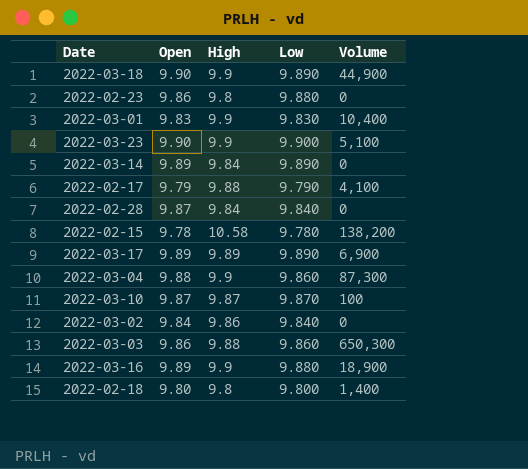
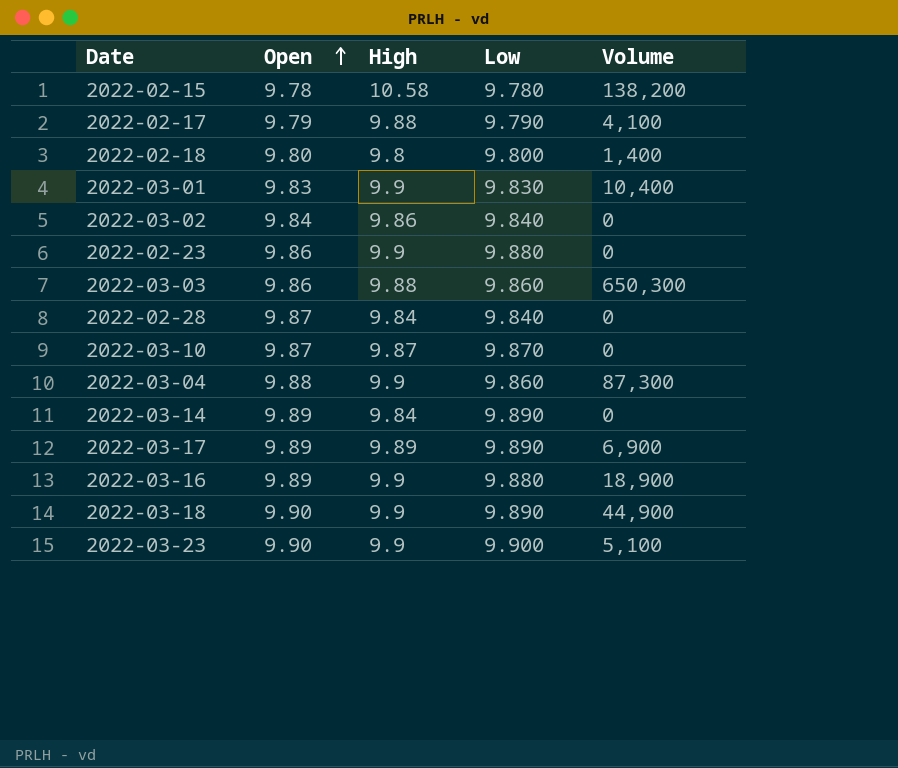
row order: none -> Open ascending
2022-02-23 | High: 9.8 -> 9.9
2022-03-10 | Volume: 100 -> 0

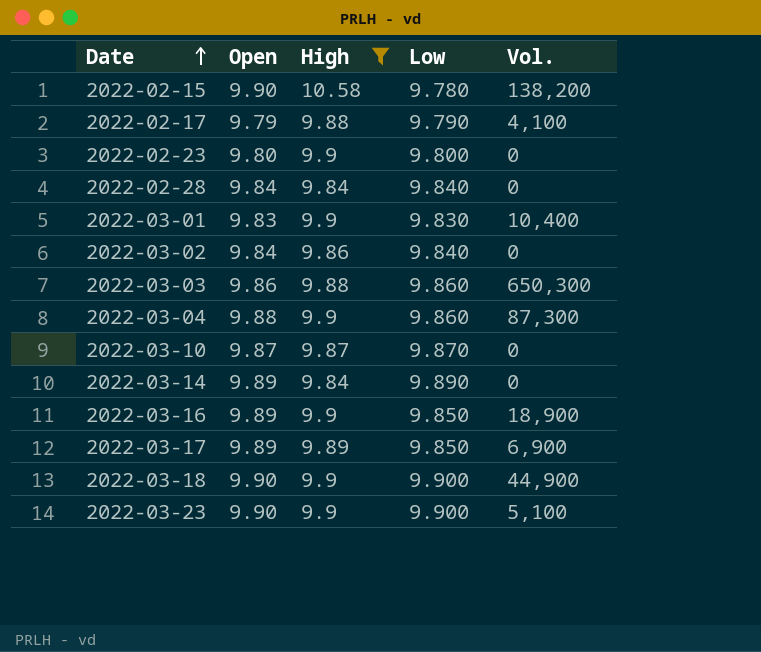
filter: none -> High != 9.8
row order: Open ascending -> Date ascending
column name: Volume -> Vol.
2022-02-15 | Open: 9.78 -> 9.90
2022-02-23 | Open: 9.86 -> 9.80
2022-02-23 | Low: 9.880 -> 9.800
2022-02-28 | Open: 9.87 -> 9.84
2022-03-16 | Low: 9.880 -> 9.850
2022-03-17 | Low: 9.890 -> 9.850
2022-03-18 | Low: 9.890 -> 9.900

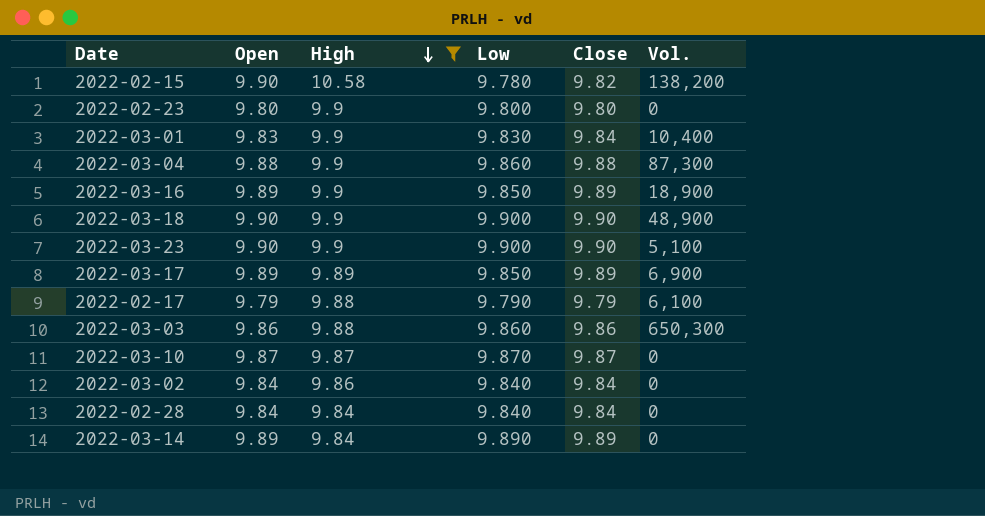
row order: Date ascending -> High descending
column Close | position: none -> 5
2022-03-18 | Vol.: 44,900 -> 48,900
2022-02-17 | Vol.: 4,100 -> 6,100

